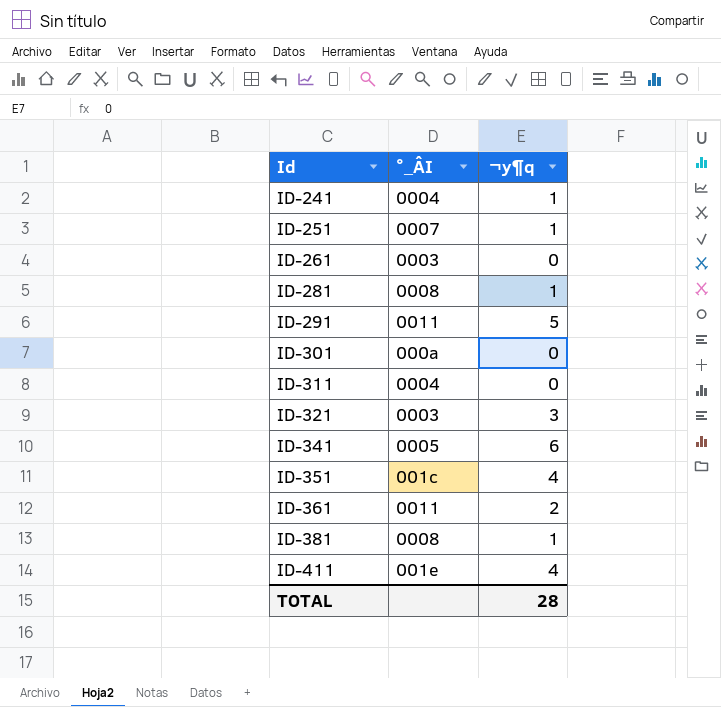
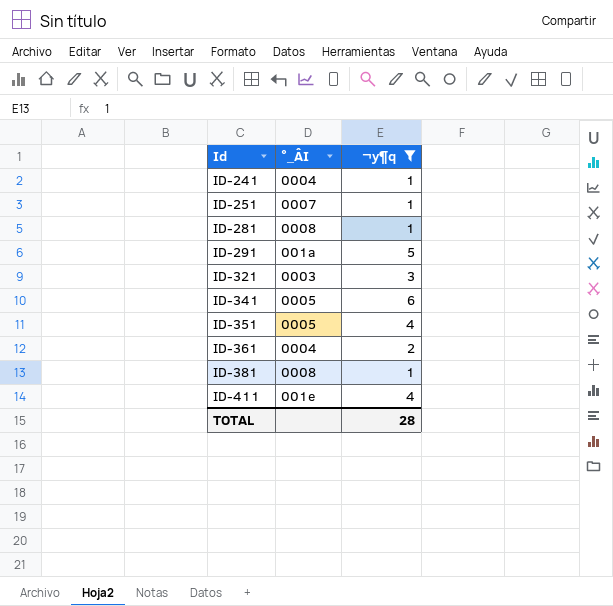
filter: none -> ¬y¶q != 0
ID-291 | °_ÂI: 0011 -> 001a
ID-351 | °_ÂI: 001c -> 0005
ID-361 | °_ÂI: 0011 -> 0004

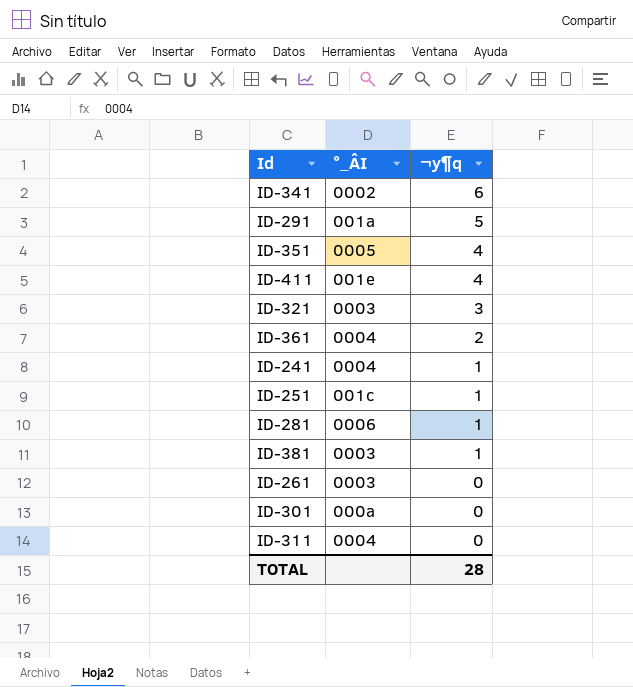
filter: ¬y¶q != 0 -> none
row order: Id ascending -> ¬y¶q descending
ID-341 | °_ÂI: 0005 -> 0002
ID-251 | °_ÂI: 0007 -> 001c
ID-281 | °_ÂI: 0008 -> 0006
ID-381 | °_ÂI: 0008 -> 0003

